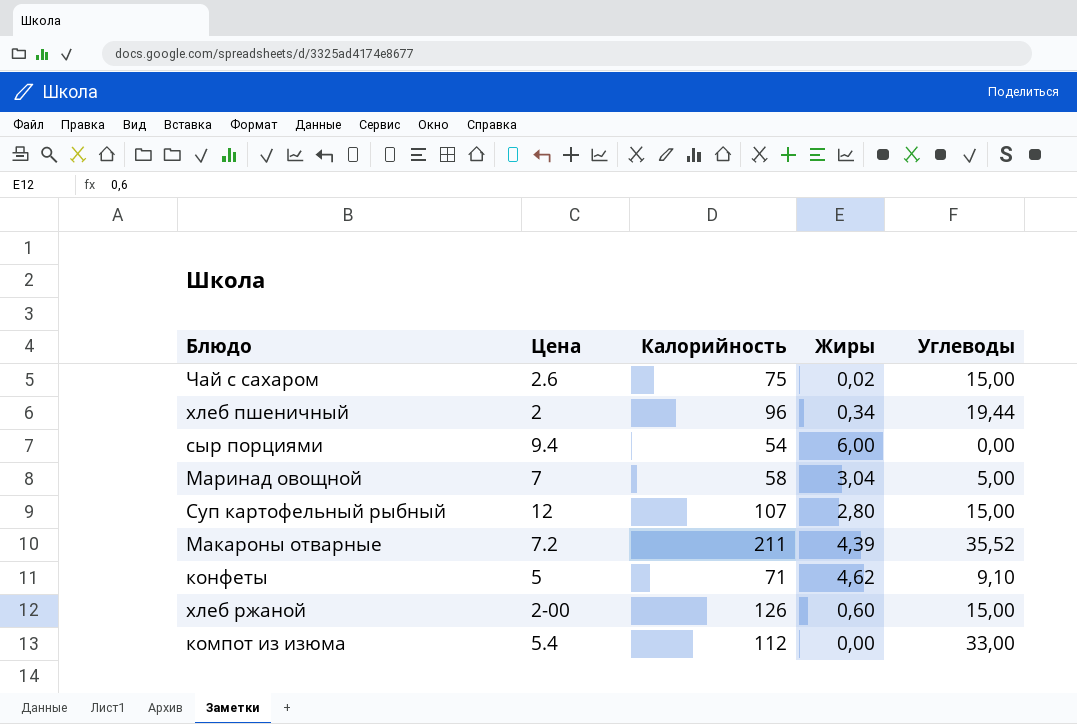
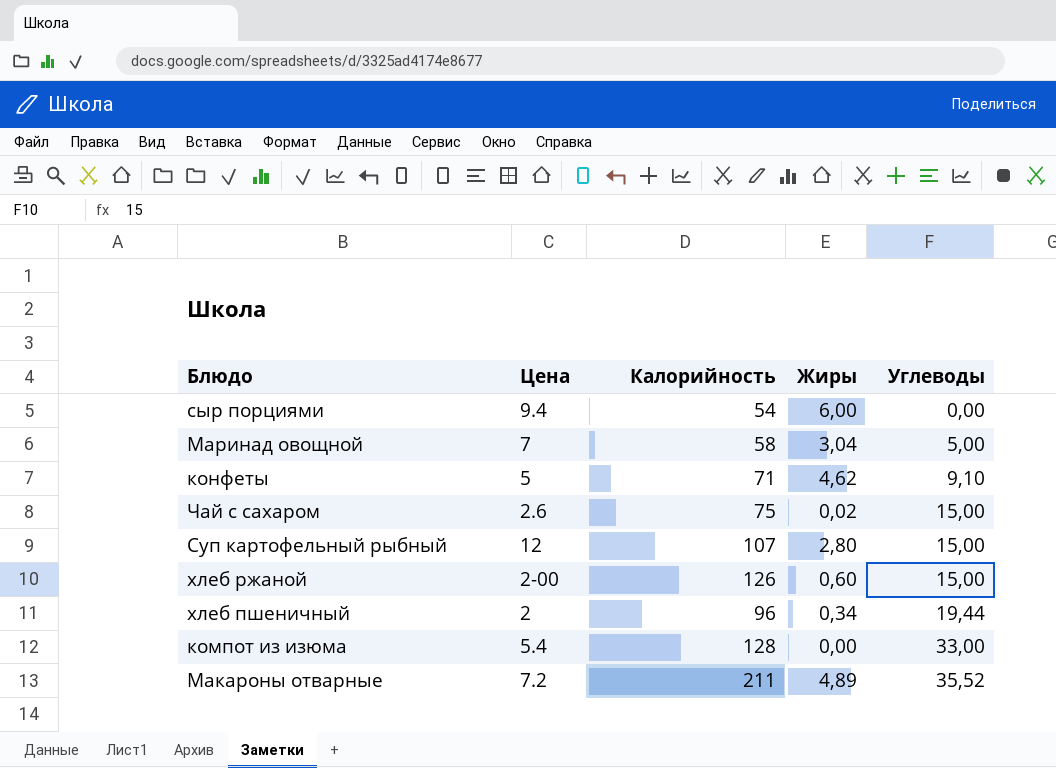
row order: none -> Углеводы ascending
компот из изюма | Калорийность: 112 -> 128
Макароны отварные | Жиры: 4,39 -> 4,89

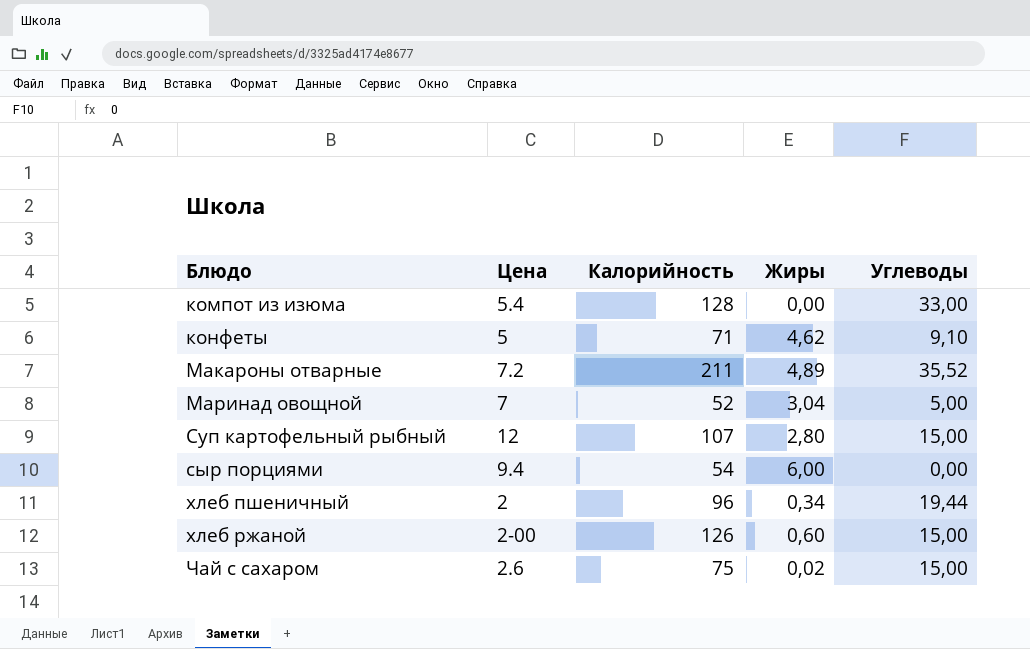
row order: Углеводы ascending -> Блюдо ascending
Маринад овощной | Калорийность: 58 -> 52

